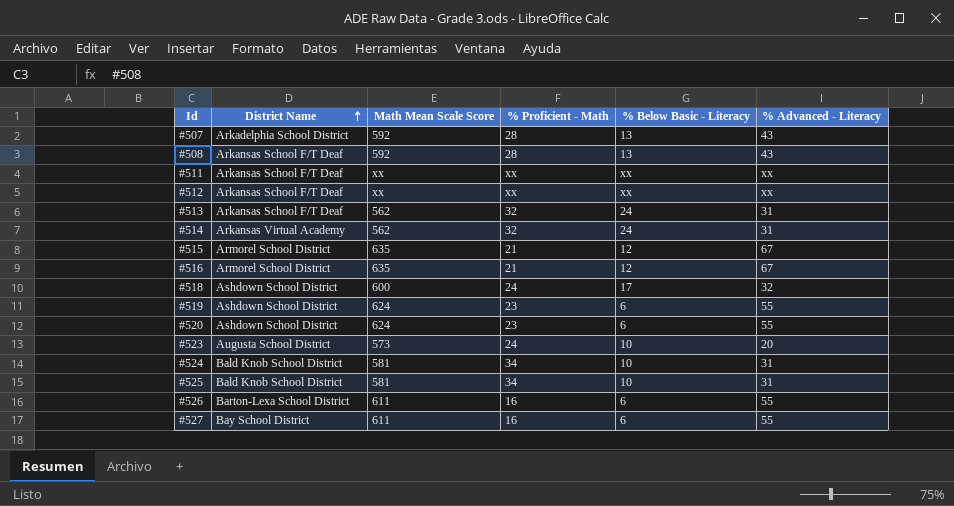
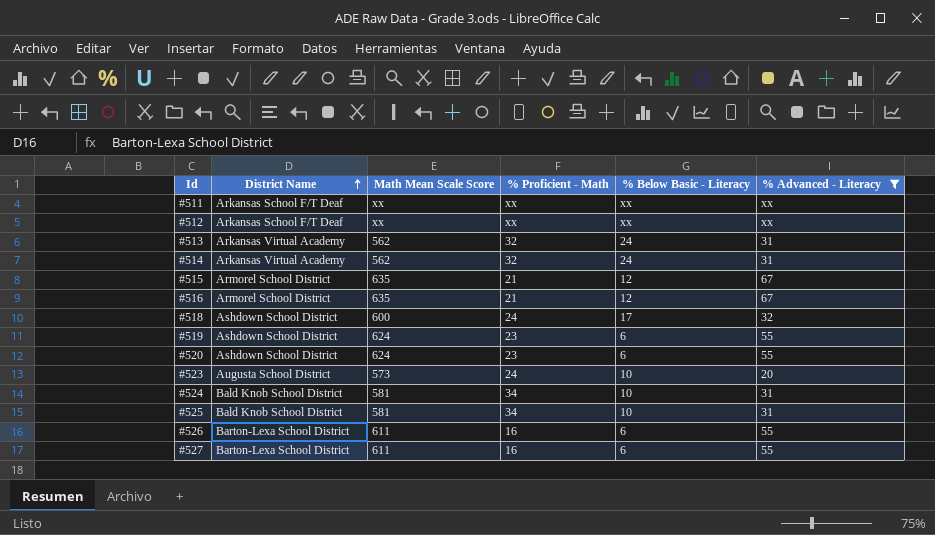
filter: none -> % Advanced - Literacy != 43
#513 | District Name: Arkansas School F/T Deaf -> Arkansas Virtual Academy
#527 | District Name: Bay School District -> Barton-Lexa School District

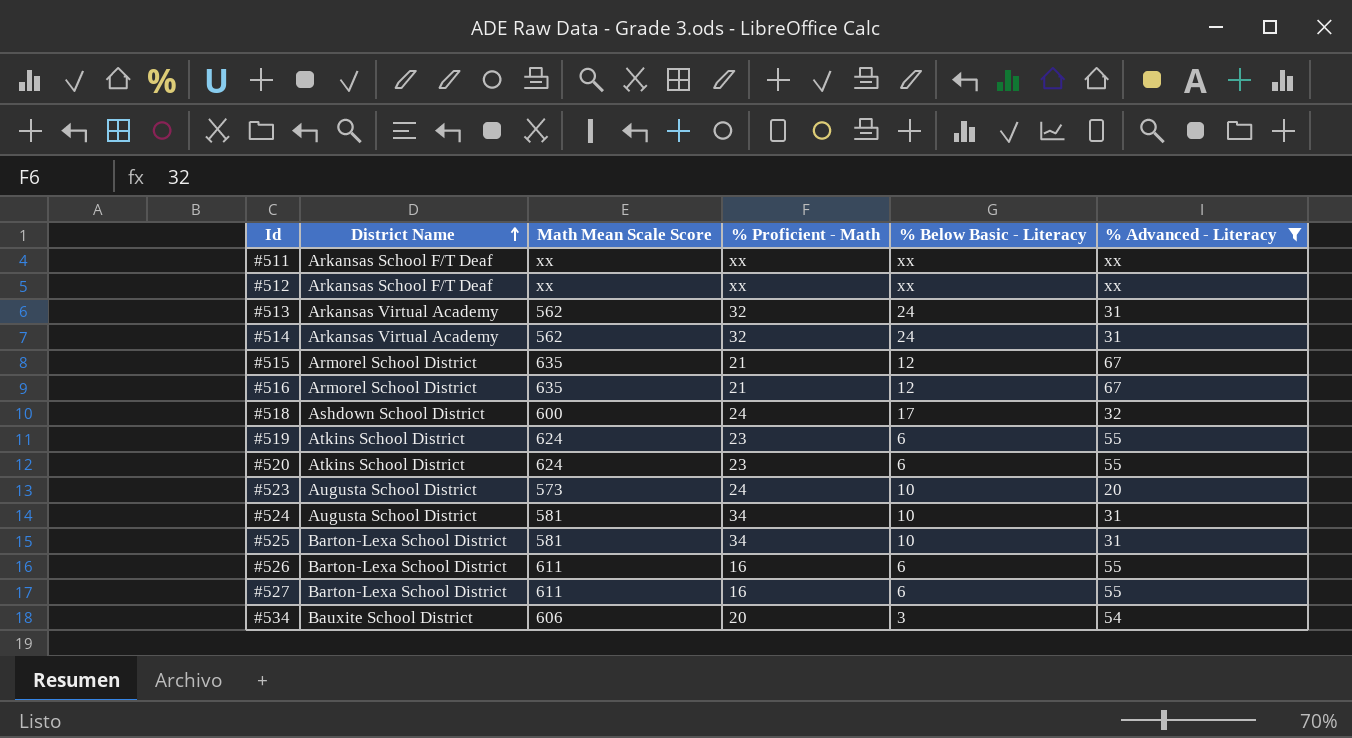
#519 | District Name: Ashdown School District -> Atkins School District
#520 | District Name: Ashdown School District -> Atkins School District
#524 | District Name: Bald Knob School District -> Augusta School District
#525 | District Name: Bald Knob School District -> Barton-Lexa School District
row #534: none -> Bauxite School District | 606 | 20 | 3 | 54

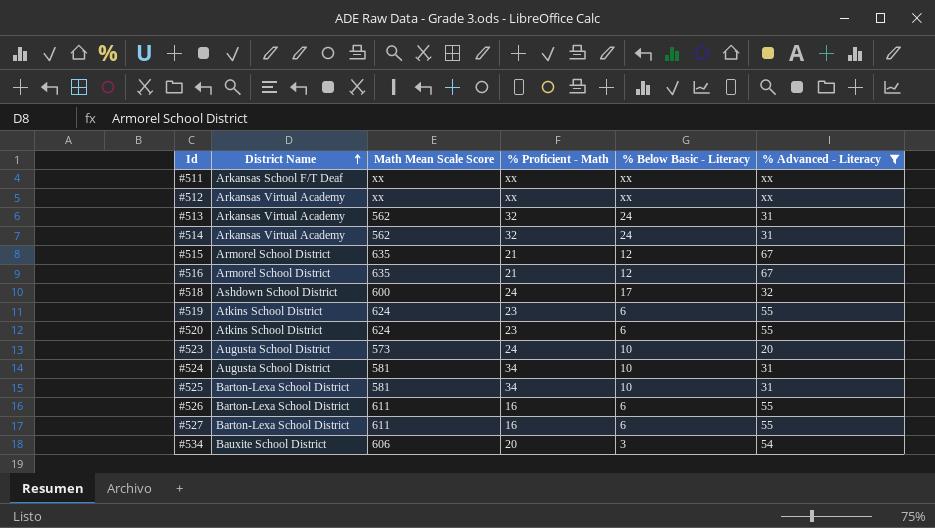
#512 | District Name: Arkansas School F/T Deaf -> Arkansas Virtual Academy

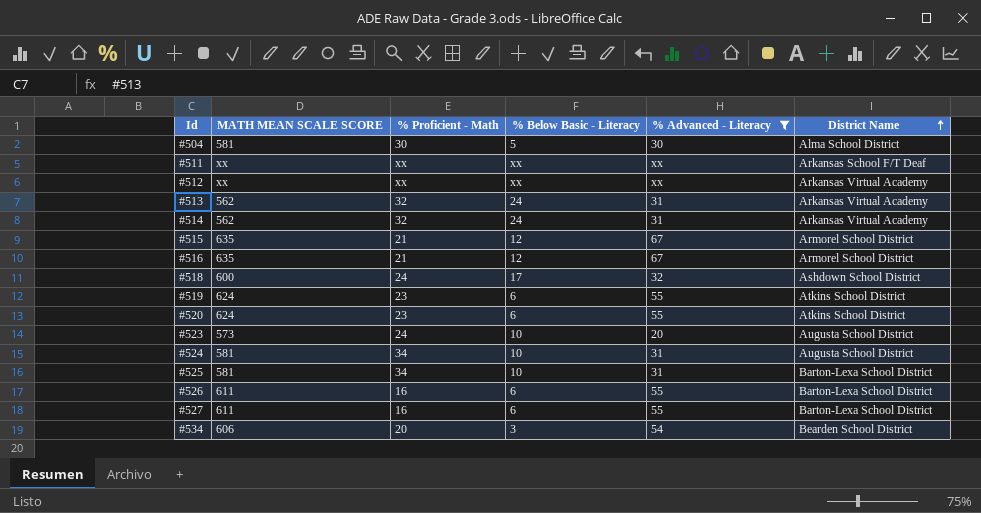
column name: Math Mean Scale Score -> MATH MEAN SCALE SCORE
column District Name | position: 2 -> 6
row #504: none -> 581 | 30 | 5 | 30 | Alma School District
#534 | District Name: Bauxite School District -> Bearden School District

